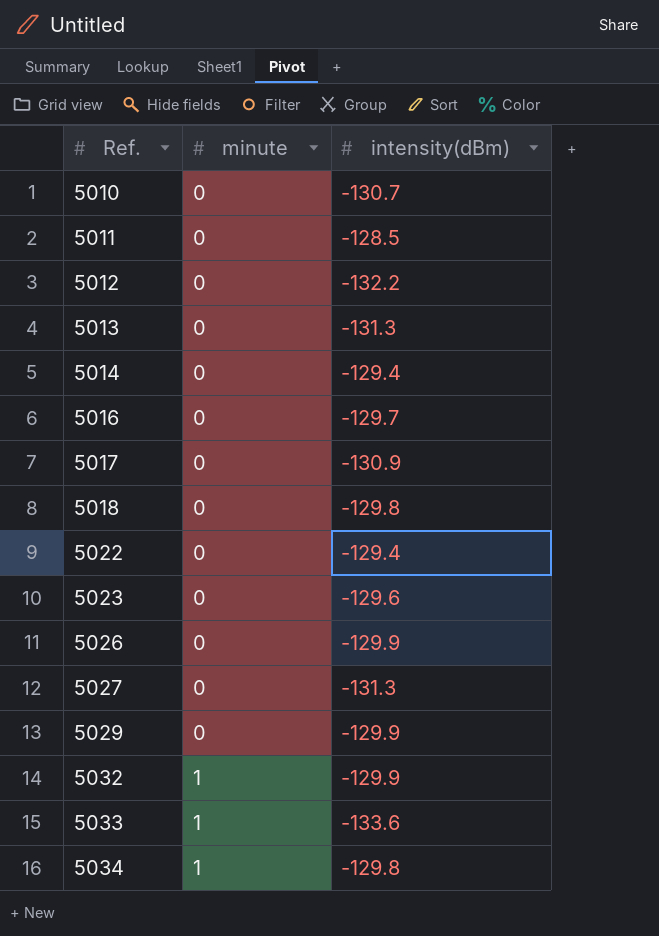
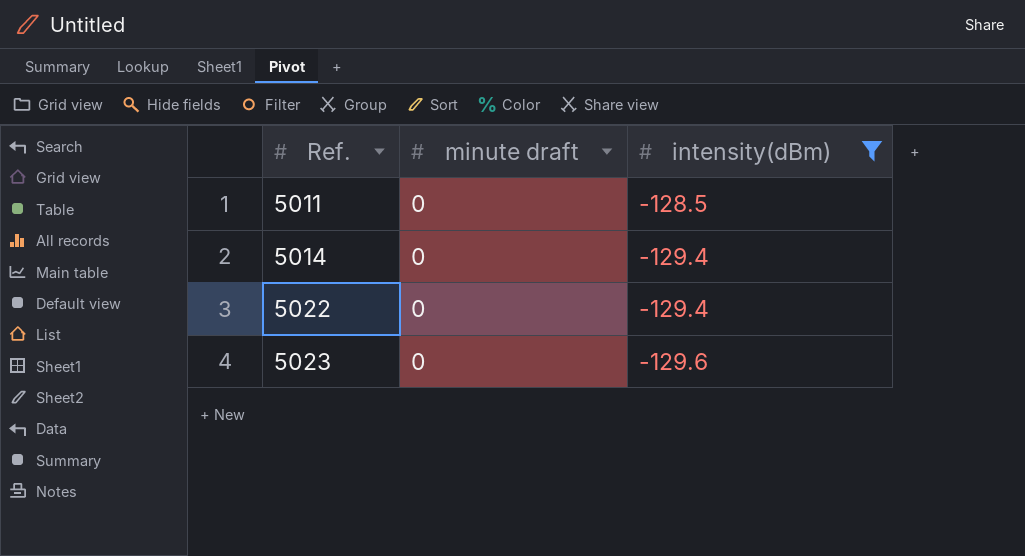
filter: none -> intensity(dBm) >= -129.6
column name: minute -> minute draft

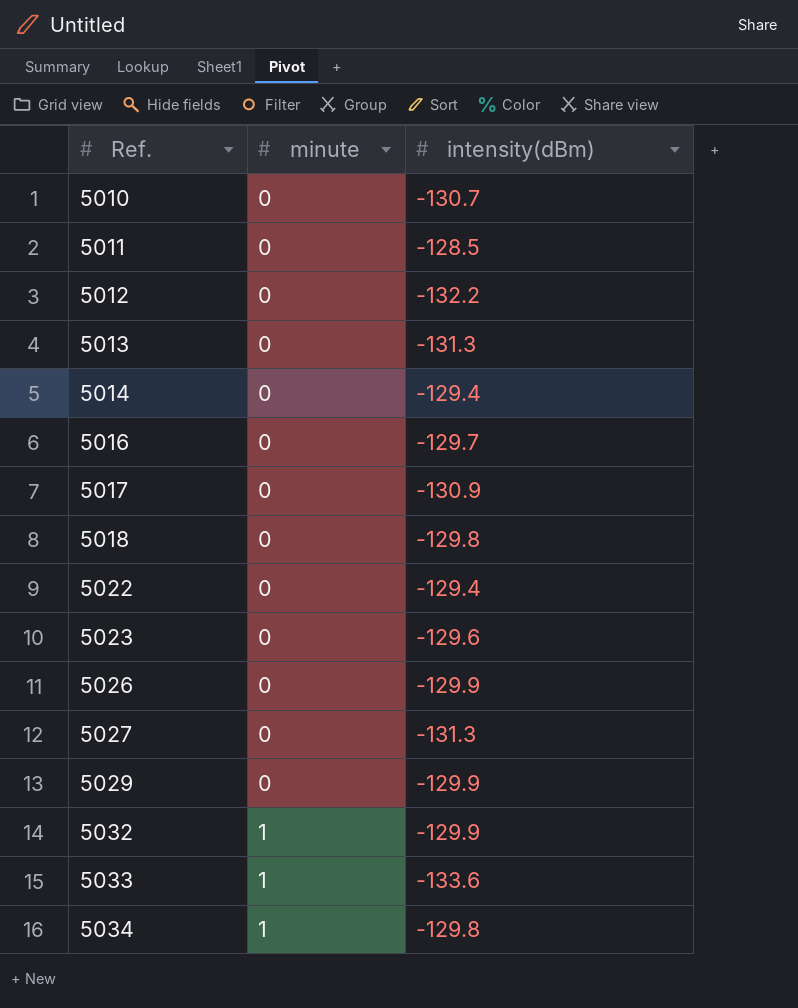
filter: intensity(dBm) >= -129.6 -> none
column name: minute draft -> minute

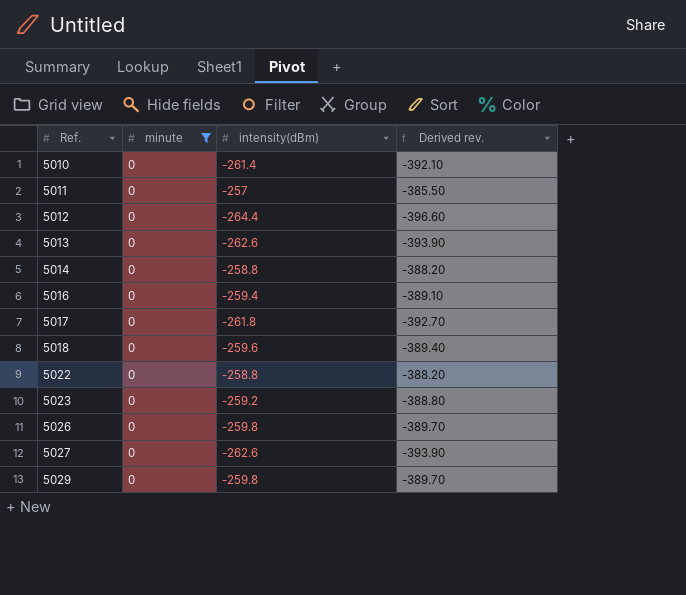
filter: none -> minute = 0
column Derived rev. | formula: none -> [intensity(dBm)] * 1.5
5010 | intensity(dBm): -130.7 -> -261.4
5011 | intensity(dBm): -128.5 -> -257
5012 | intensity(dBm): -132.2 -> -264.4
5013 | intensity(dBm): -131.3 -> -262.6
5014 | intensity(dBm): -129.4 -> -258.8
5016 | intensity(dBm): -129.7 -> -259.4
5017 | intensity(dBm): -130.9 -> -261.8
5018 | intensity(dBm): -129.8 -> -259.6
5022 | intensity(dBm): -129.4 -> -258.8
5023 | intensity(dBm): -129.6 -> -259.2
5026 | intensity(dBm): -129.9 -> -259.8
5027 | intensity(dBm): -131.3 -> -262.6
5029 | intensity(dBm): -129.9 -> -259.8

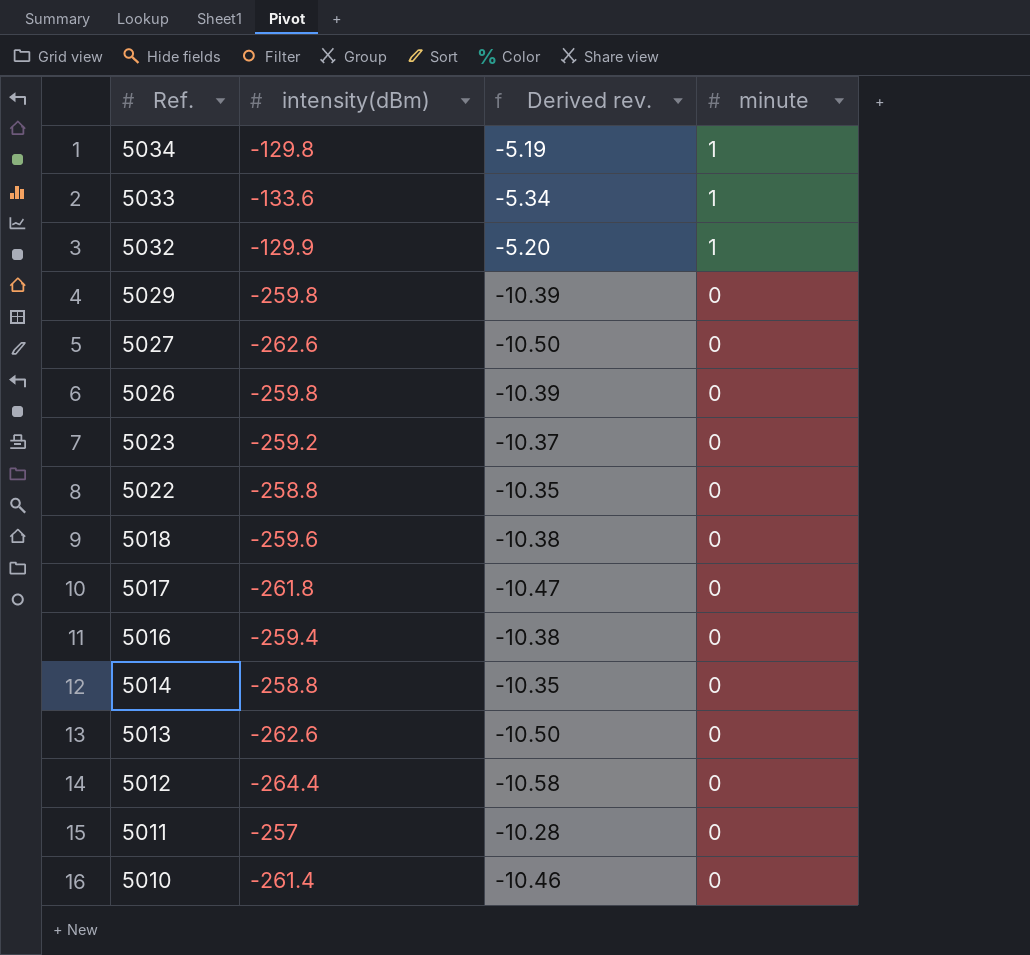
filter: minute = 0 -> none
row order: Ref. ascending -> Ref. descending
column Derived rev. | formula: [intensity(dBm)] * 1.5 -> [intensity(dBm)] * 0.04
column minute | position: 2 -> 4

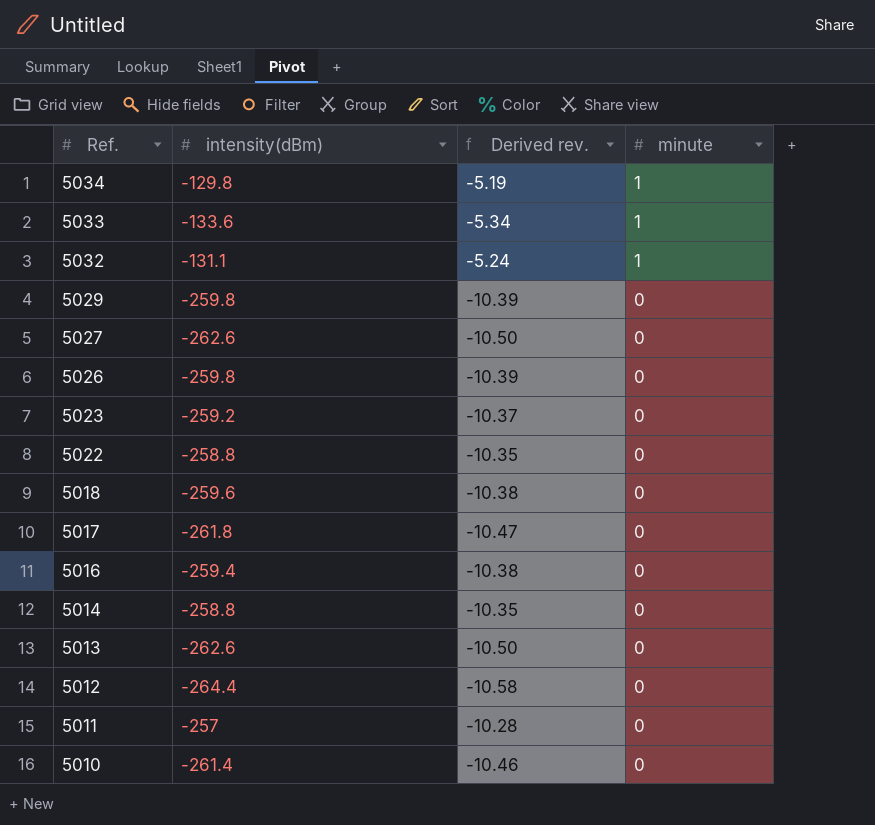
5032 | intensity(dBm): -129.9 -> -131.1
5032 | Derived rev.: -5.20 -> -5.24

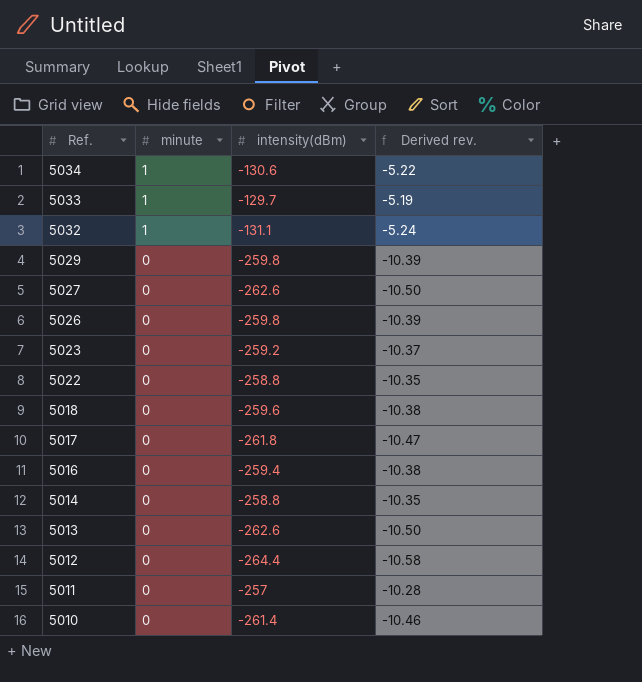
column minute | position: 4 -> 2
5034 | intensity(dBm): -129.8 -> -130.6
5034 | Derived rev.: -5.19 -> -5.22
5033 | intensity(dBm): -133.6 -> -129.7
5033 | Derived rev.: -5.34 -> -5.19

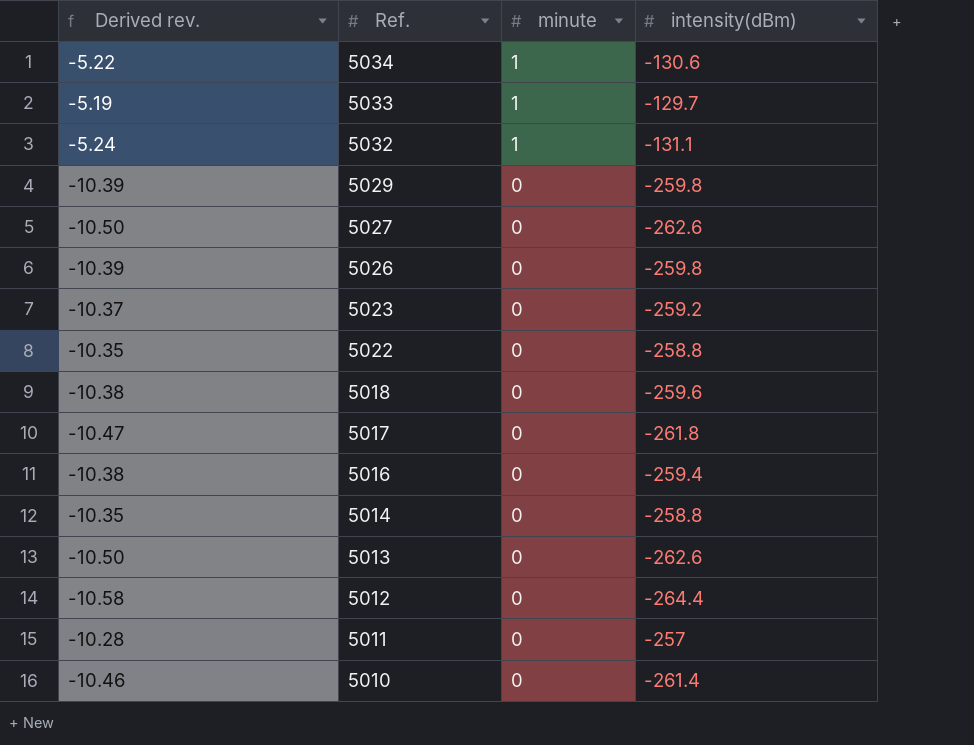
column Derived rev. | position: 4 -> 1

